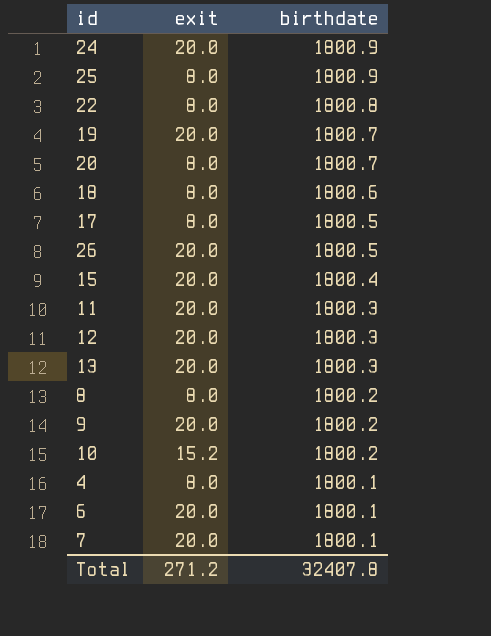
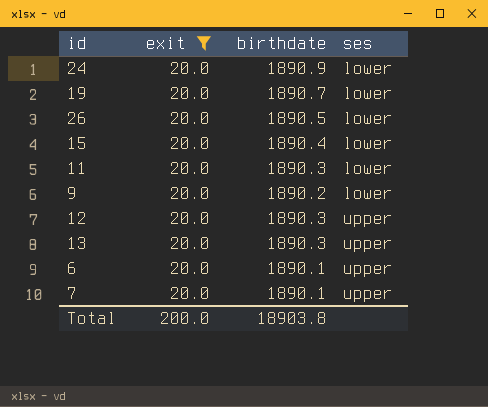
filter: none -> exit = 20.0
row order: birthdate descending -> ses ascending
column ses | position: none -> 4
24 | birthdate: 1800.9 -> 1890.9
19 | birthdate: 1800.7 -> 1890.7
26 | birthdate: 1800.5 -> 1890.5
15 | birthdate: 1800.4 -> 1890.4
11 | birthdate: 1800.3 -> 1890.3
9 | birthdate: 1800.2 -> 1890.2
12 | birthdate: 1800.3 -> 1890.3
13 | birthdate: 1800.3 -> 1890.3
6 | birthdate: 1800.1 -> 1890.1
7 | birthdate: 1800.1 -> 1890.1
Total | exit: 271.2 -> 200.0
Total | birthdate: 32407.8 -> 18903.8

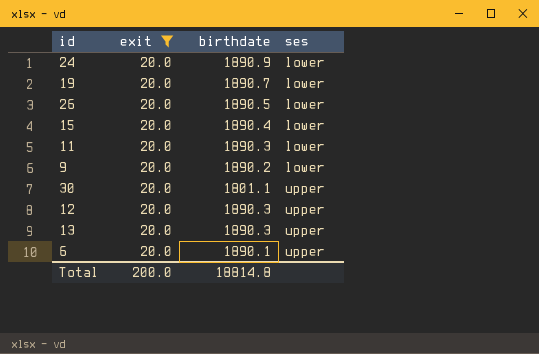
row 7: 20.0 | 1890.1 | upper -> none
row 30: none -> 20.0 | 1801.1 | upper
Total | birthdate: 18903.8 -> 18814.8

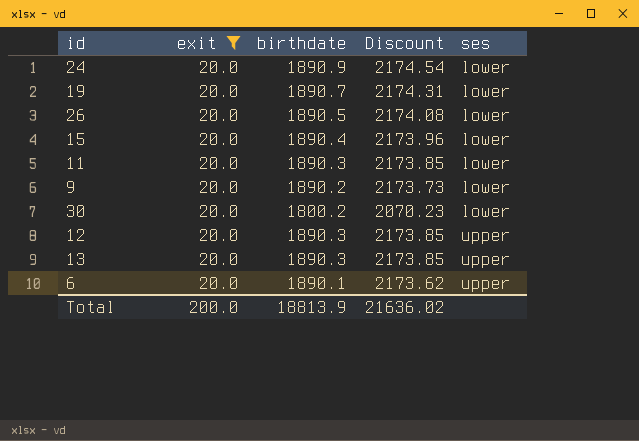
column Discount | formula: none -> [birthdate] * 1.15
30 | birthdate: 1801.1 -> 1800.2
30 | ses: upper -> lower
Total | birthdate: 18814.8 -> 18813.9

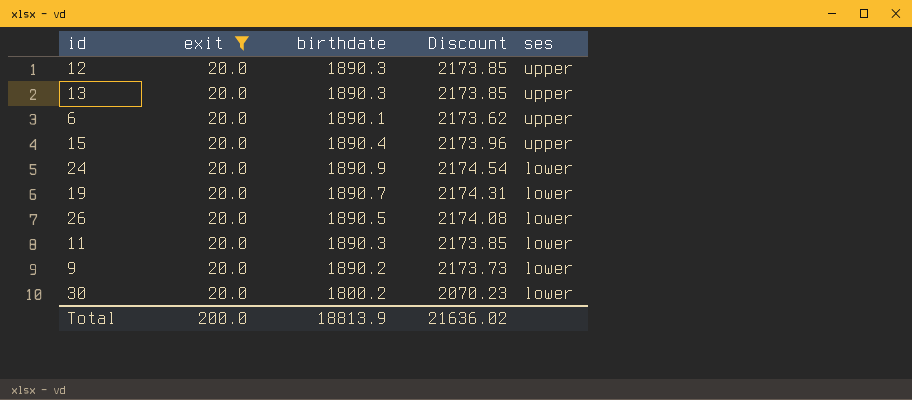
row order: ses ascending -> ses descending
15 | ses: lower -> upper

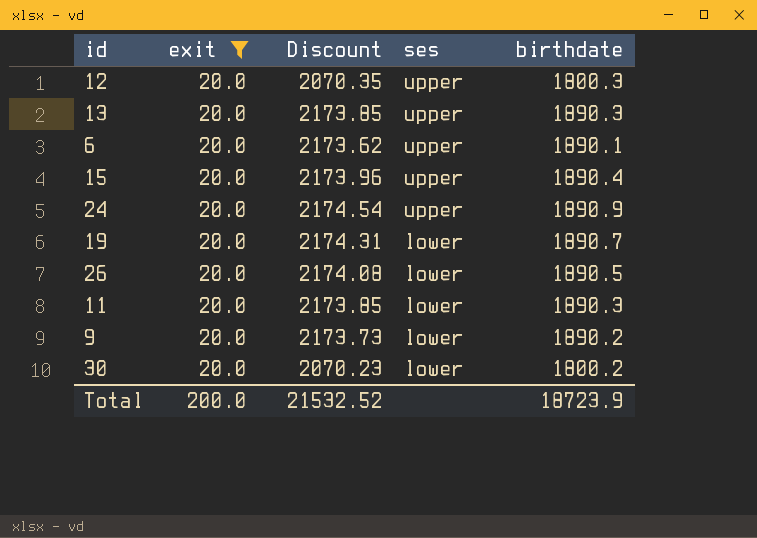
column birthdate | position: 3 -> 5
12 | Discount: 2173.85 -> 2070.35
12 | birthdate: 1890.3 -> 1800.3
24 | ses: lower -> upper
Total | Discount: 21636.02 -> 21532.52
Total | birthdate: 18813.9 -> 18723.9

